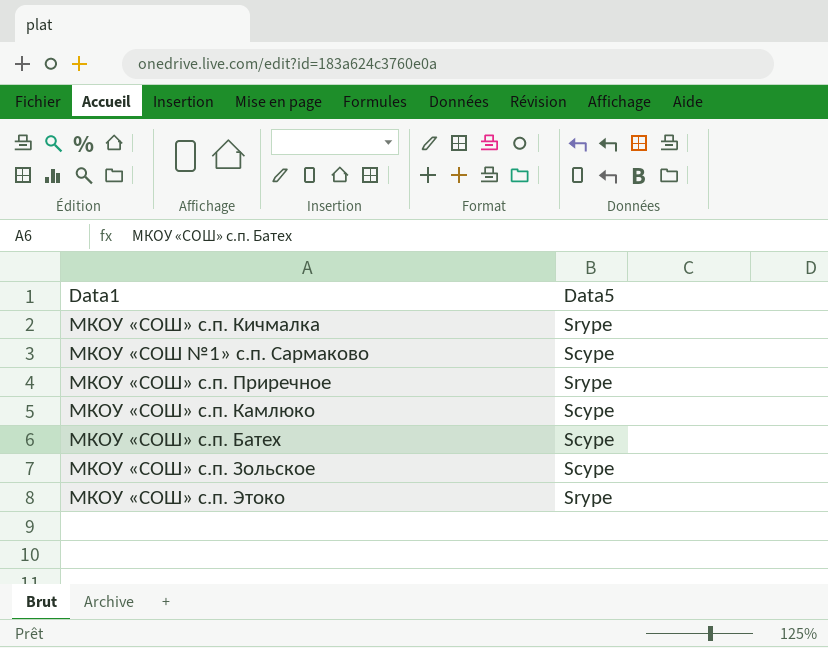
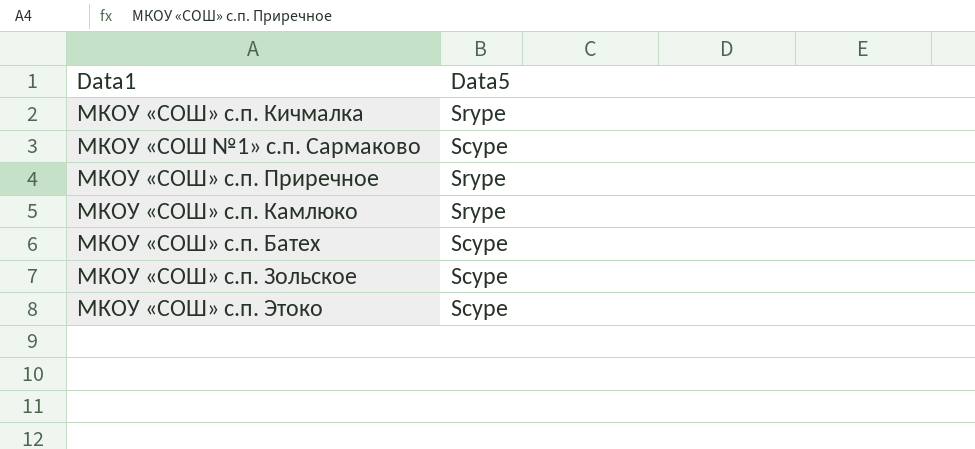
МКОУ «СОШ» с.п. Камлюко | Data5: Sсype -> Srype
МКОУ «СОШ» с.п. Этоко | Data5: Srype -> Sсype

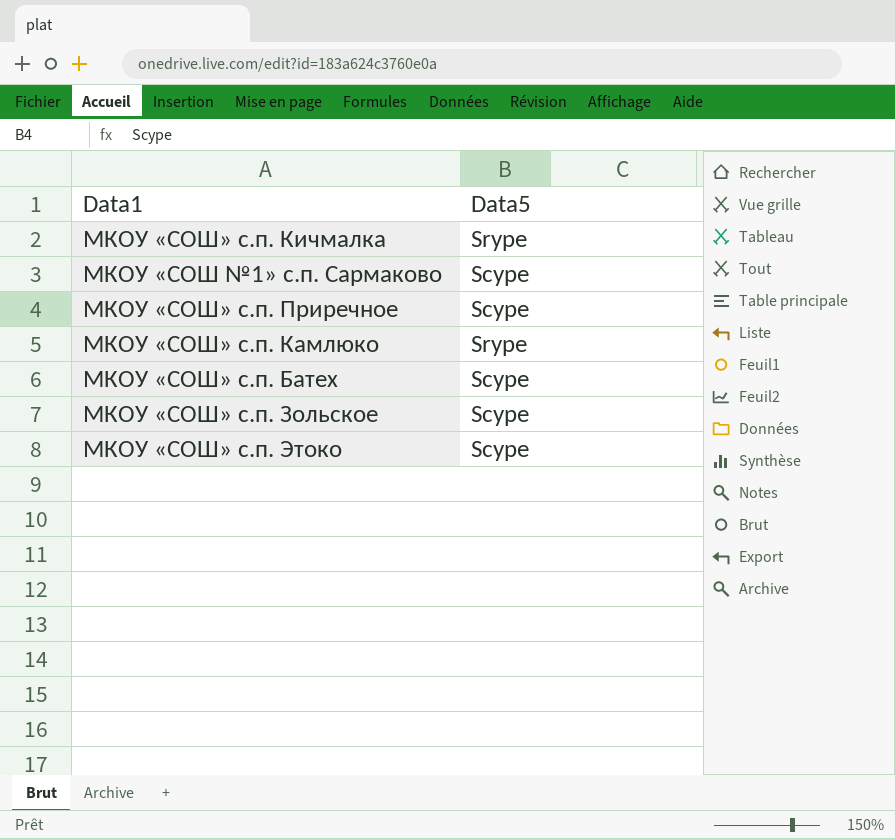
МКОУ «СОШ» с.п. Приречное | Data5: Srype -> Sсype

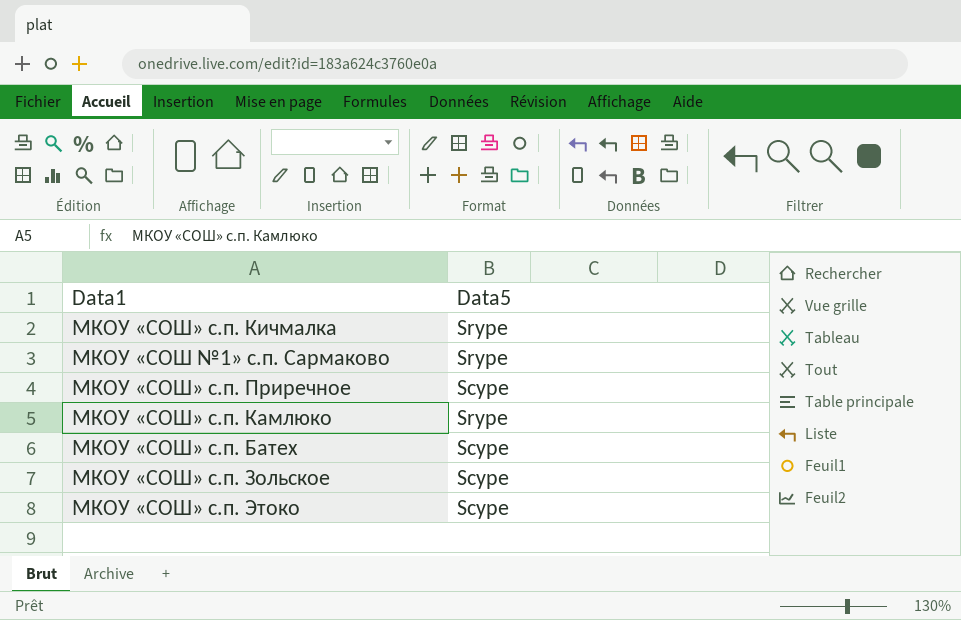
МКОУ «СОШ №1» с.п. Сармаково | Data5: Sсype -> Srype

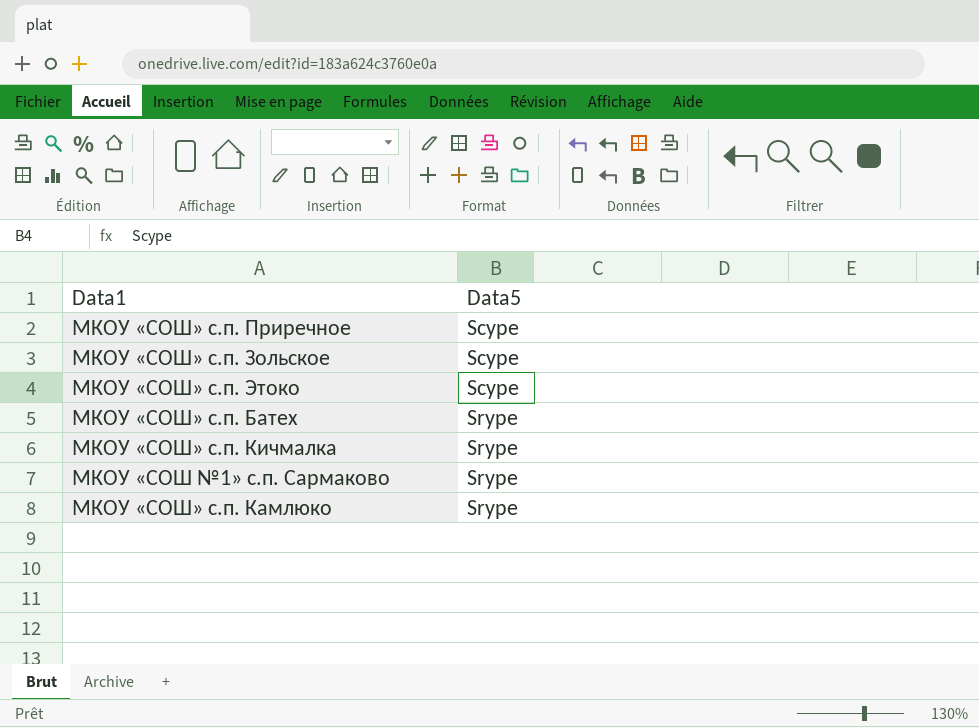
row order: none -> Data5 descending
МКОУ «СОШ» с.п. Батех | Data5: Sсype -> Srype

